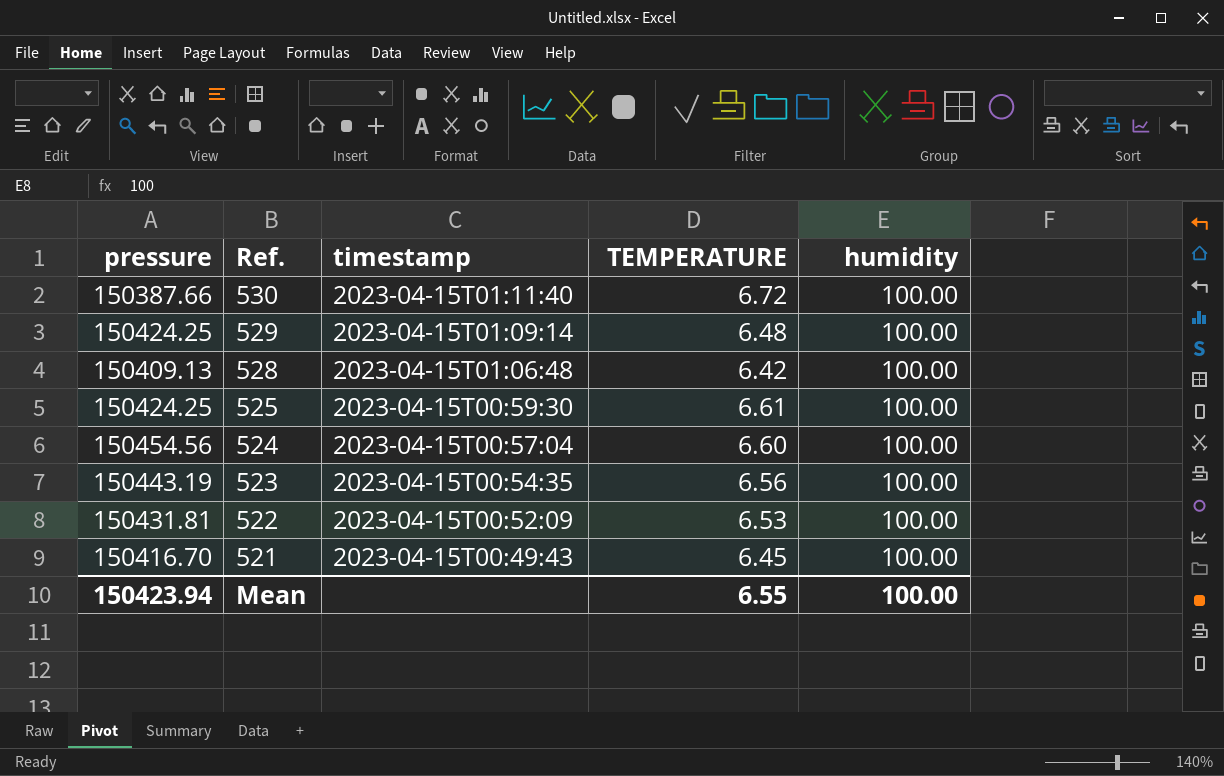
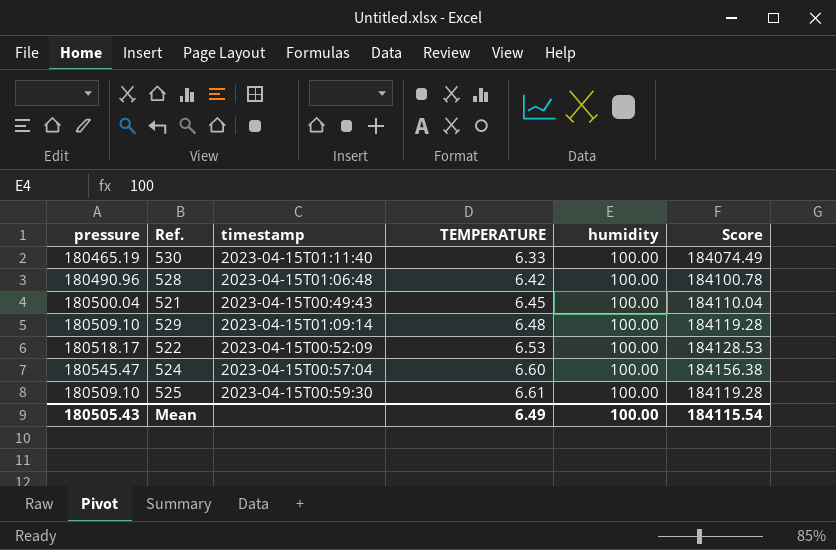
row order: Ref. descending -> TEMPERATURE ascending
column Score | formula: none -> [pressure] * 1.02
row 523: 150443.19 | 2023-04-15T00:54:35 | 6.56 | 100.00 -> none
530 | pressure: 150387.66 -> 180465.19
530 | TEMPERATURE: 6.72 -> 6.33
528 | pressure: 150409.13 -> 180490.96
521 | pressure: 150416.70 -> 180500.04
529 | pressure: 150424.25 -> 180509.10
522 | pressure: 150431.81 -> 180518.17
524 | pressure: 150454.56 -> 180545.47
525 | pressure: 150424.25 -> 180509.10
Mean | pressure: 150423.94 -> 180505.43
Mean | TEMPERATURE: 6.55 -> 6.49

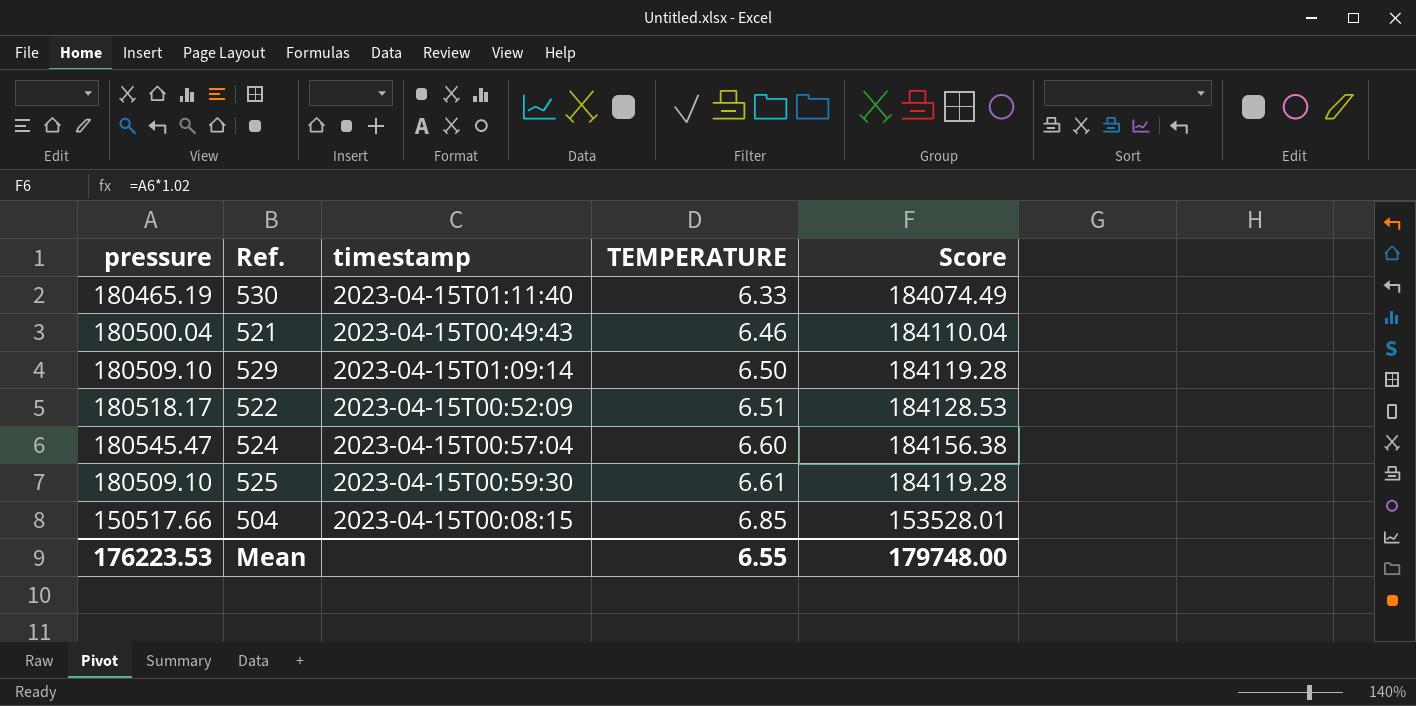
column humidity | position: 5 -> none
row 528: 180490.96 | 2023-04-15T01:06:48 | 6.42 | 100.00 | 184100.78 -> none
521 | TEMPERATURE: 6.45 -> 6.46
529 | TEMPERATURE: 6.48 -> 6.50
522 | TEMPERATURE: 6.53 -> 6.51
row 504: none -> 150517.66 | 2023-04-15T00:08:15 | 6.85 | 153528.01
Mean | pressure: 180505.43 -> 176223.53
Mean | TEMPERATURE: 6.49 -> 6.55
Mean | Score: 184115.54 -> 179748.00

